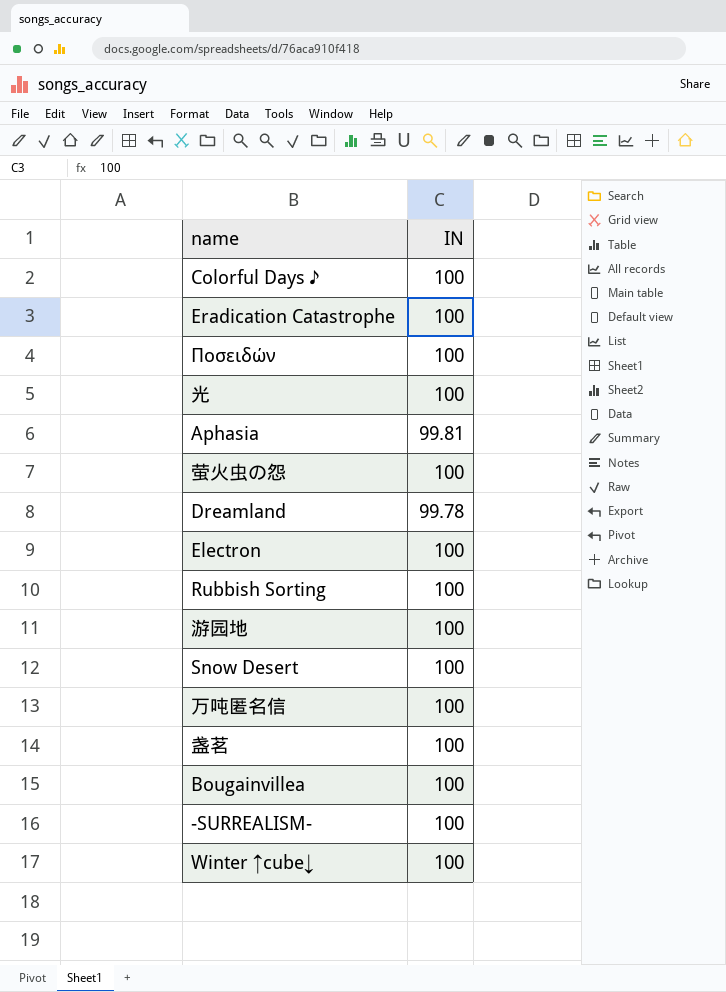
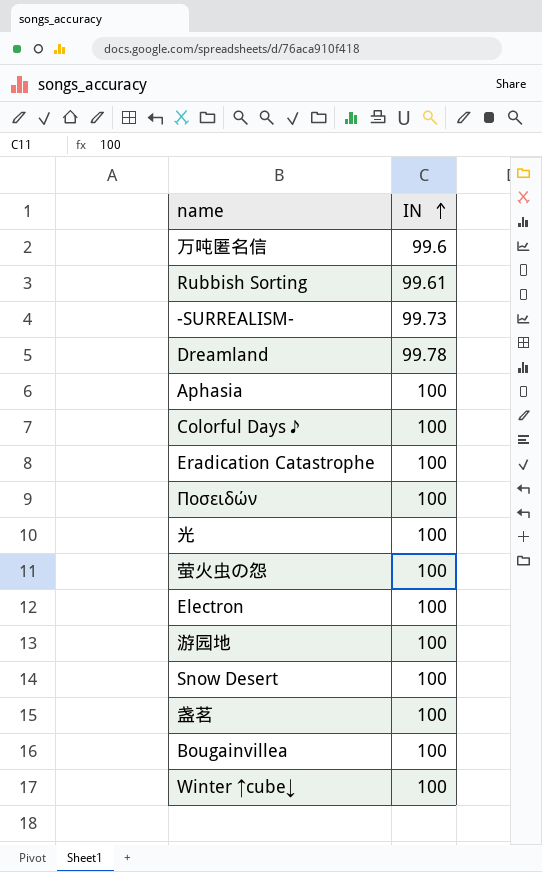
row order: none -> IN ascending
万吨匿名信 | IN: 100 -> 99.6
Rubbish Sorting | IN: 100 -> 99.61
-SURREALISM- | IN: 100 -> 99.73
Aphasia | IN: 99.81 -> 100

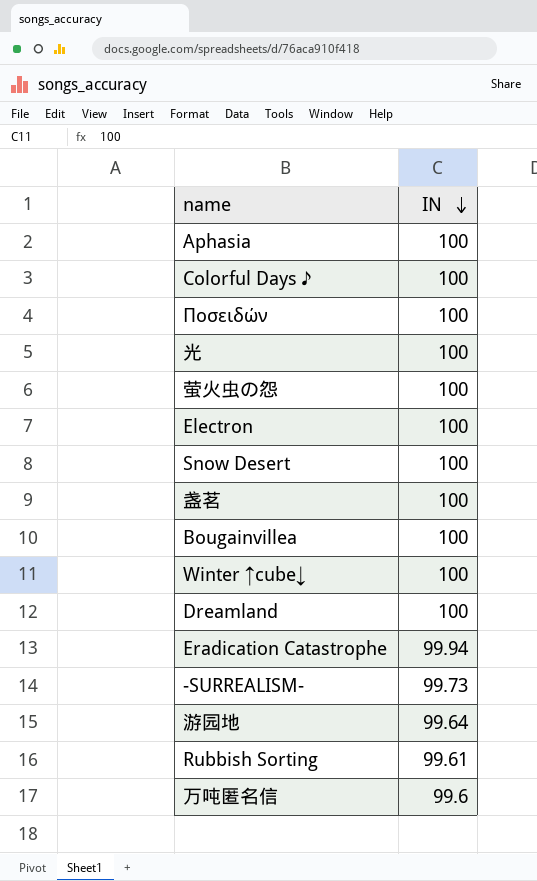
row order: IN ascending -> IN descending
Dreamland | IN: 99.78 -> 100
Eradication Catastrophe | IN: 100 -> 99.94
游园地 | IN: 100 -> 99.64

